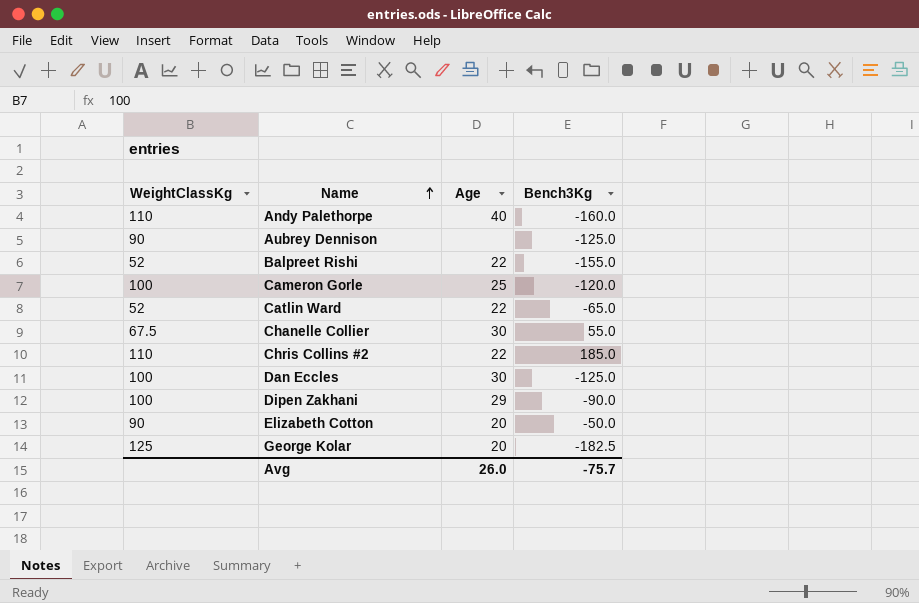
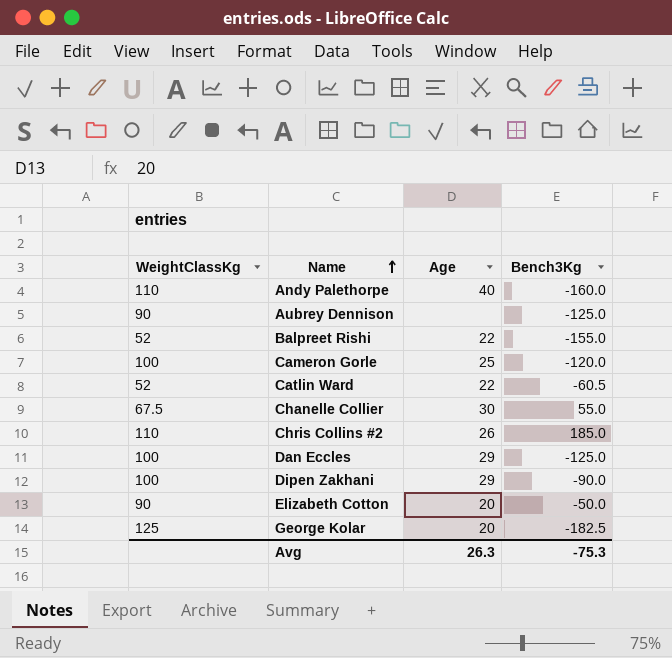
Catlin Ward | Bench3Kg: -65.0 -> -60.5
Chris Collins #2 | Age: 22 -> 26
Dan Eccles | Age: 30 -> 29
Avg | Age: 26.0 -> 26.3
Avg | Bench3Kg: -75.7 -> -75.3

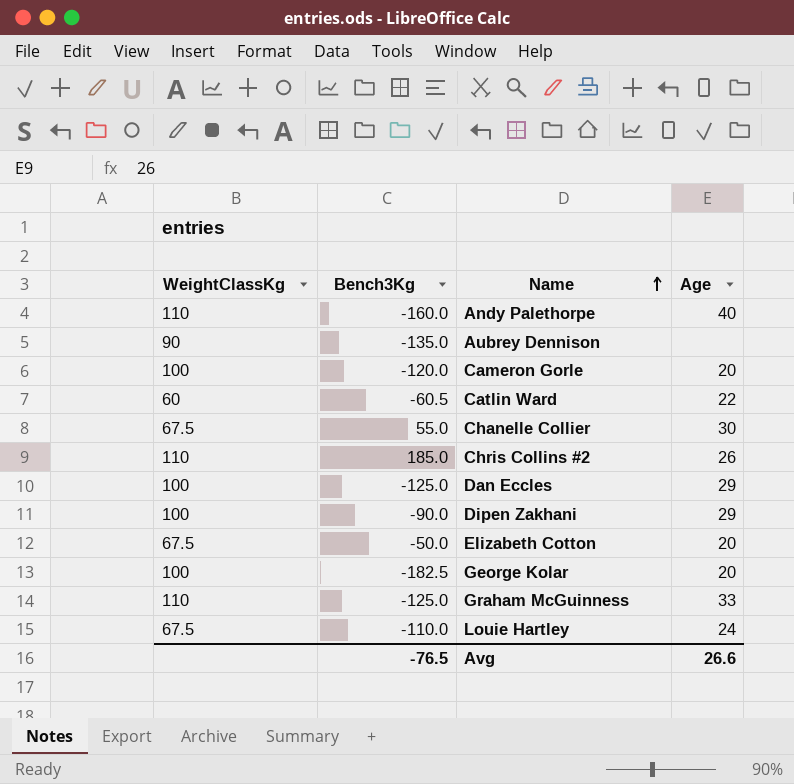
column Bench3Kg | position: 4 -> 2
row Balpreet Rishi: 52 | 22 | -155.0 -> none
Aubrey Dennison | Bench3Kg: -125.0 -> -135.0
Cameron Gorle | Age: 25 -> 20
Catlin Ward | WeightClassKg: 52 -> 60
Elizabeth Cotton | WeightClassKg: 90 -> 67.5
George Kolar | WeightClassKg: 125 -> 100
row Graham McGuinness: none -> 110 | -125.0 | 33
row Louie Hartley: none -> 67.5 | -110.0 | 24
Avg | Bench3Kg: -75.3 -> -76.5
Avg | Age: 26.3 -> 26.6

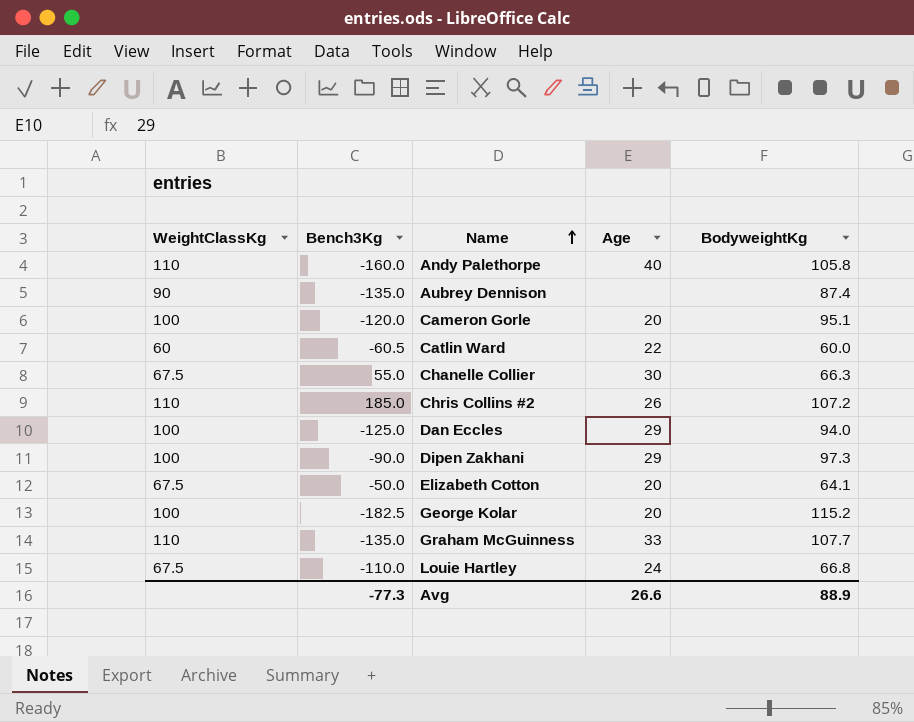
column BodyweightKg | position: none -> 5
Graham McGuinness | Bench3Kg: -125.0 -> -135.0
Avg | Bench3Kg: -76.5 -> -77.3

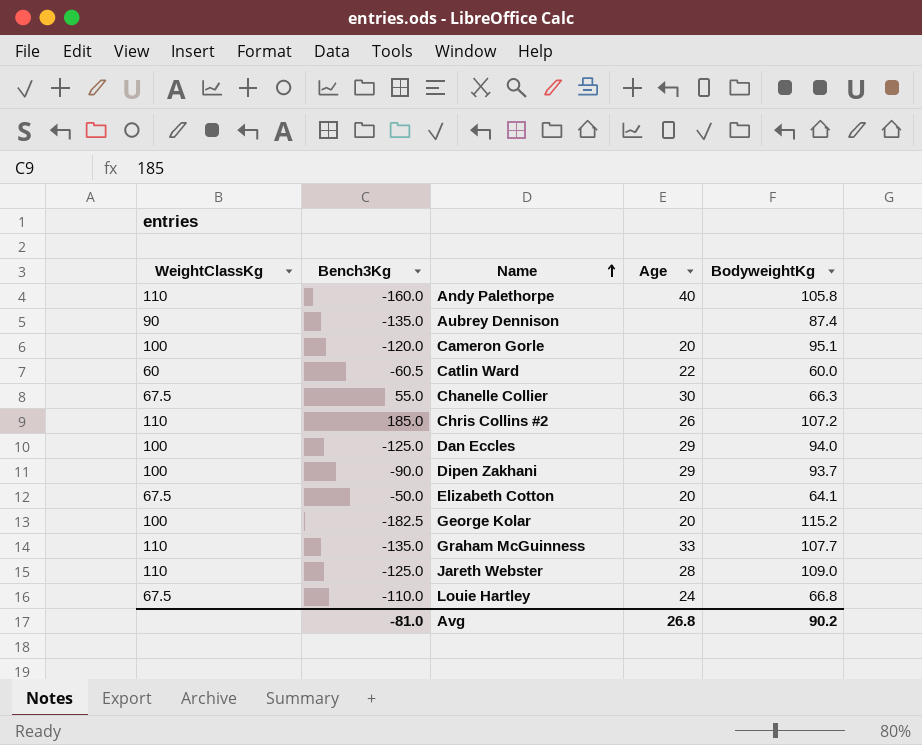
Dipen Zakhani | BodyweightKg: 97.3 -> 93.7
row Jareth Webster: none -> 110 | -125.0 | 28 | 109.0
Avg | Bench3Kg: -77.3 -> -81.0
Avg | Age: 26.6 -> 26.8
Avg | BodyweightKg: 88.9 -> 90.2

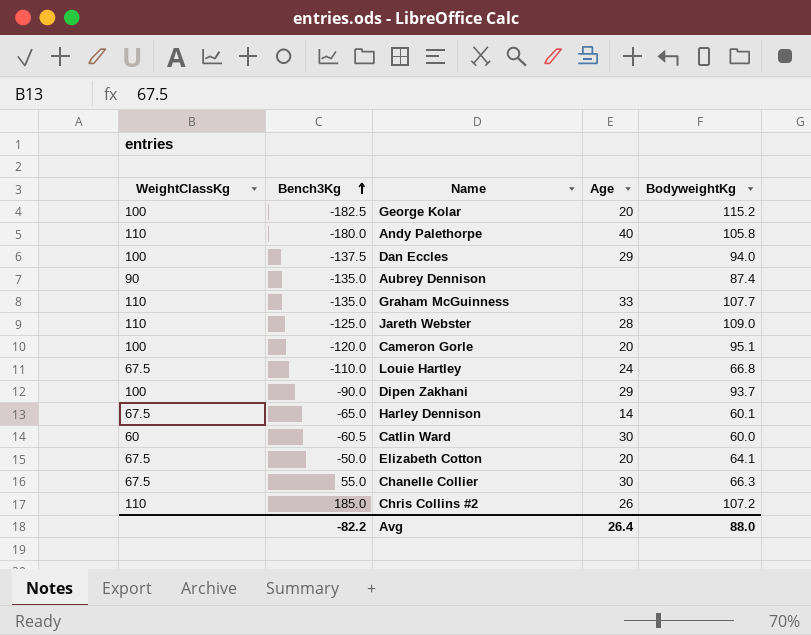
row order: Name ascending -> Bench3Kg ascending
Andy Palethorpe | Bench3Kg: -160.0 -> -180.0
Dan Eccles | Bench3Kg: -125.0 -> -137.5
row Harley Dennison: none -> 67.5 | -65.0 | 14 | 60.1
Catlin Ward | Age: 22 -> 30
Avg | Bench3Kg: -81.0 -> -82.2
Avg | Age: 26.8 -> 26.4
Avg | BodyweightKg: 90.2 -> 88.0

